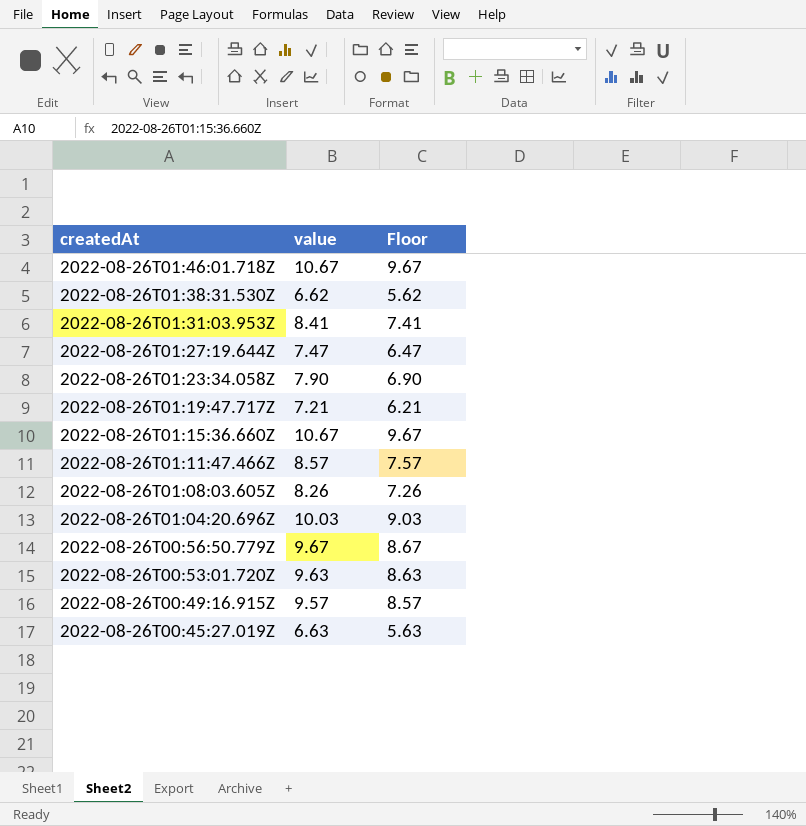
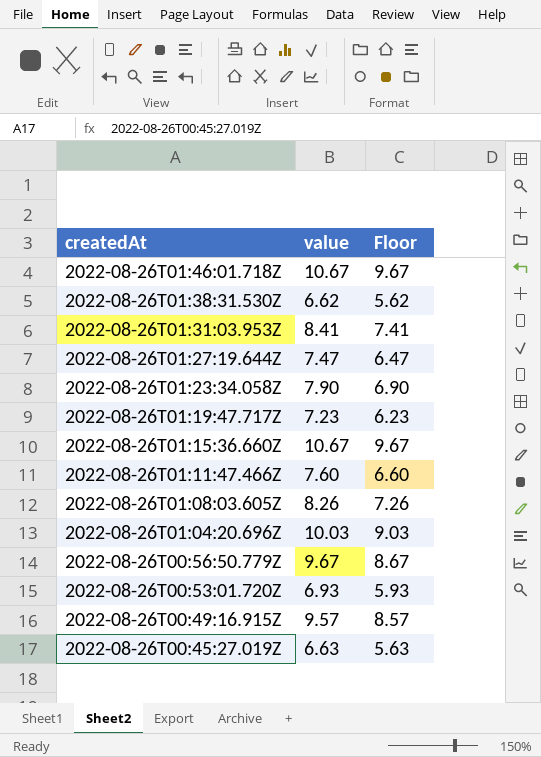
2022-08-26T01:19:47.717Z | value: 7.21 -> 7.23
2022-08-26T01:19:47.717Z | Floor: 6.21 -> 6.23
2022-08-26T01:11:47.466Z | value: 8.57 -> 7.60
2022-08-26T01:11:47.466Z | Floor: 7.57 -> 6.60
2022-08-26T00:53:01.720Z | value: 9.63 -> 6.93
2022-08-26T00:53:01.720Z | Floor: 8.63 -> 5.93

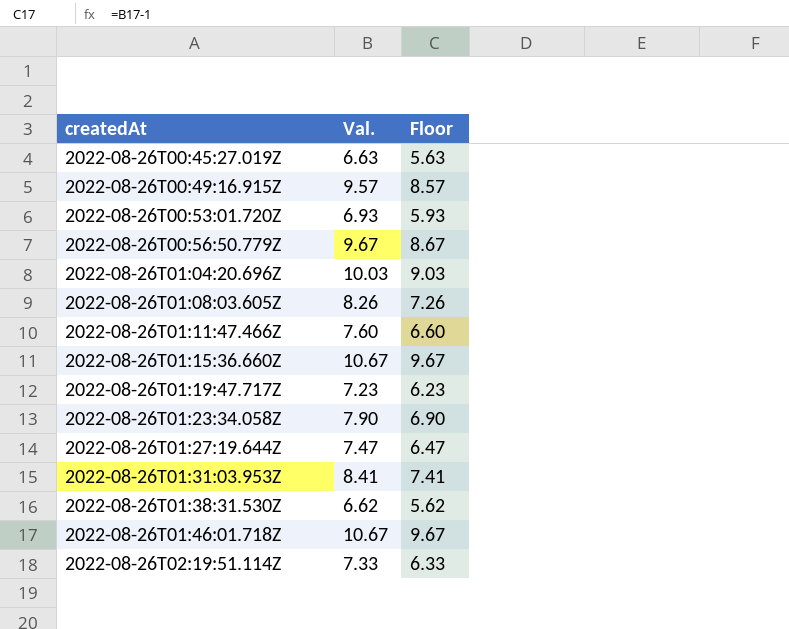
row order: createdAt descending -> createdAt ascending
column name: value -> Val.
row 2022-08-26T02:19:51.114Z: none -> 7.33 | 6.33

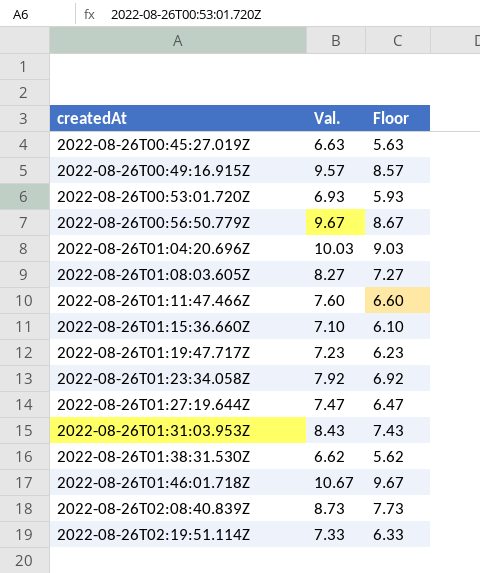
2022-08-26T01:08:03.605Z | Val.: 8.26 -> 8.27
2022-08-26T01:08:03.605Z | Floor: 7.26 -> 7.27
2022-08-26T01:15:36.660Z | Val.: 10.67 -> 7.10
2022-08-26T01:15:36.660Z | Floor: 9.67 -> 6.10
2022-08-26T01:23:34.058Z | Val.: 7.90 -> 7.92
2022-08-26T01:23:34.058Z | Floor: 6.90 -> 6.92
2022-08-26T01:31:03.953Z | Val.: 8.41 -> 8.43
2022-08-26T01:31:03.953Z | Floor: 7.41 -> 7.43
row 2022-08-26T02:08:40.839Z: none -> 8.73 | 7.73

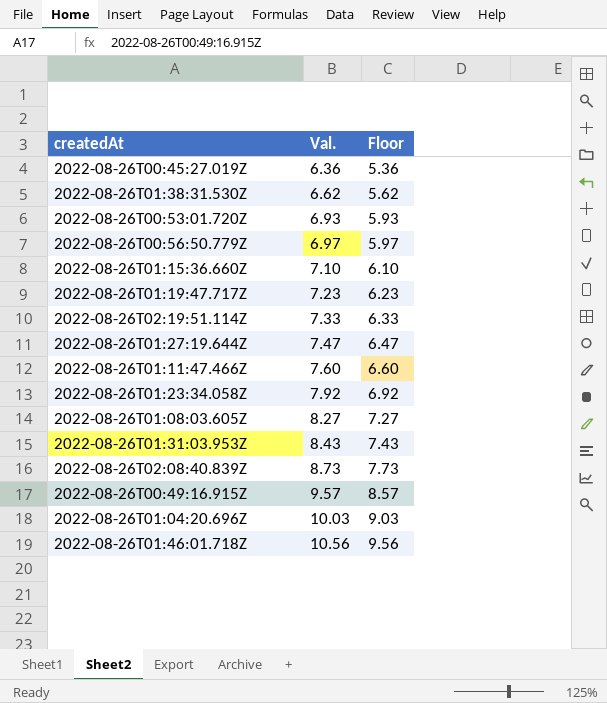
row order: createdAt ascending -> Val. ascending
2022-08-26T00:45:27.019Z | Val.: 6.63 -> 6.36
2022-08-26T00:45:27.019Z | Floor: 5.63 -> 5.36
2022-08-26T00:56:50.779Z | Val.: 9.67 -> 6.97
2022-08-26T00:56:50.779Z | Floor: 8.67 -> 5.97
2022-08-26T01:46:01.718Z | Val.: 10.67 -> 10.56
2022-08-26T01:46:01.718Z | Floor: 9.67 -> 9.56

